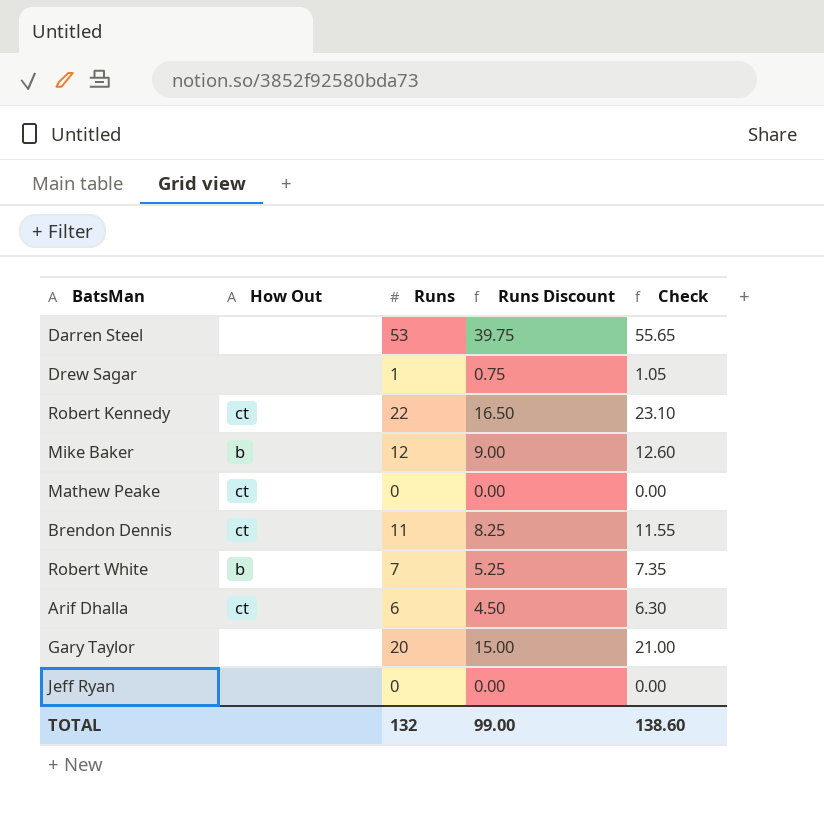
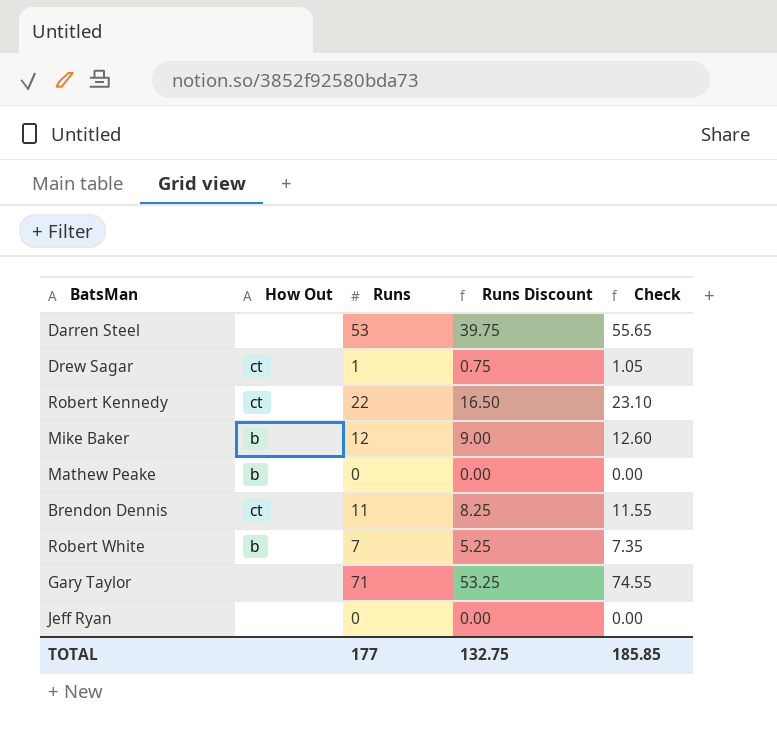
row Arif Dhalla: ct | 6 | 4.50 | 6.30 -> none
Drew Sagar | How Out: none -> ct
Mathew Peake | How Out: ct -> b
Gary Taylor | Runs: 20 -> 71
Gary Taylor | Runs Discount: 15.00 -> 53.25
Gary Taylor | Check: 21.00 -> 74.55
TOTAL | Runs: 132 -> 177
TOTAL | Runs Discount: 99.00 -> 132.75
TOTAL | Check: 138.60 -> 185.85

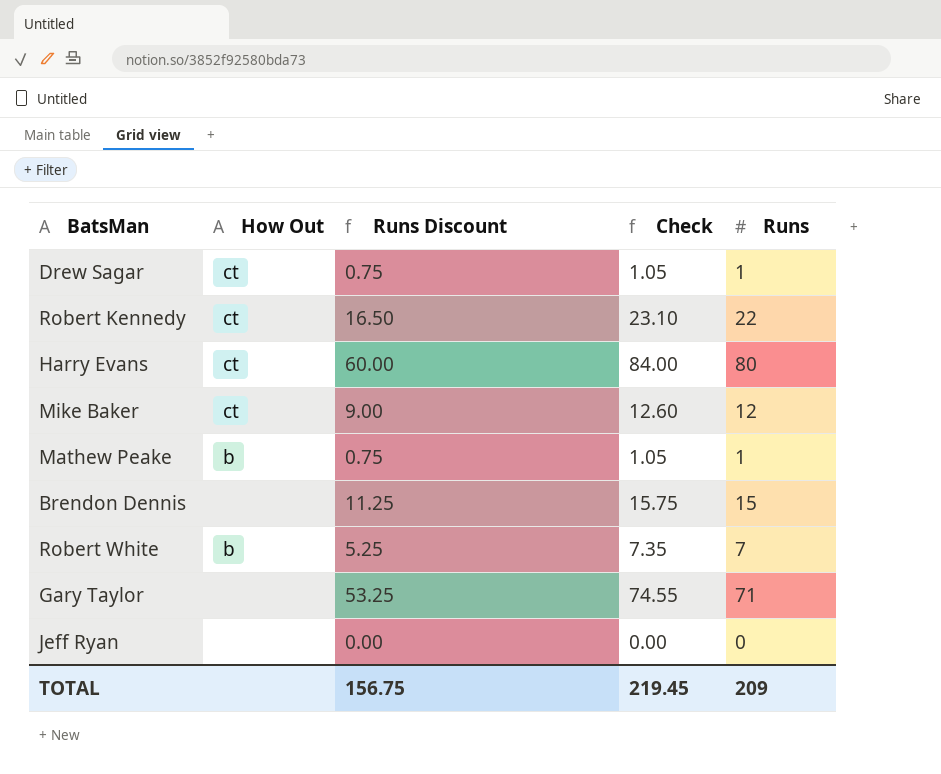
column Runs | position: 3 -> 5
row Darren Steel: none | 53 | 39.75 | 55.65 -> none
row Harry Evans: none -> ct | 60.00 | 84.00 | 80
Mike Baker | How Out: b -> ct
Mathew Peake | Runs Discount: 0.00 -> 0.75
Mathew Peake | Check: 0.00 -> 1.05
Mathew Peake | Runs: 0 -> 1
Brendon Dennis | How Out: ct -> none
Brendon Dennis | Runs Discount: 8.25 -> 11.25
Brendon Dennis | Check: 11.55 -> 15.75
Brendon Dennis | Runs: 11 -> 15
TOTAL | Runs Discount: 132.75 -> 156.75
TOTAL | Check: 185.85 -> 219.45
TOTAL | Runs: 177 -> 209

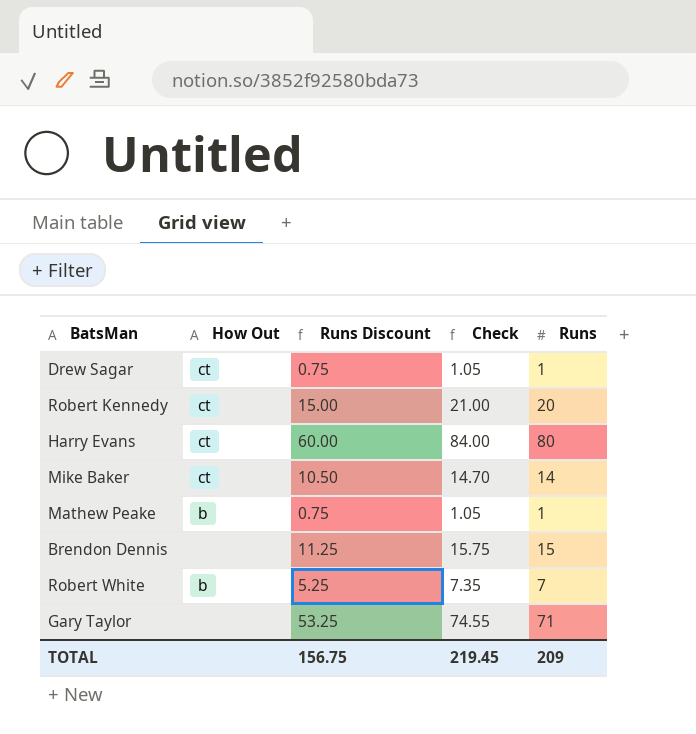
row Jeff Ryan: none | 0.00 | 0.00 | 0 -> none
Robert Kennedy | Runs Discount: 16.50 -> 15.00
Robert Kennedy | Check: 23.10 -> 21.00
Robert Kennedy | Runs: 22 -> 20
Mike Baker | Runs Discount: 9.00 -> 10.50
Mike Baker | Check: 12.60 -> 14.70
Mike Baker | Runs: 12 -> 14

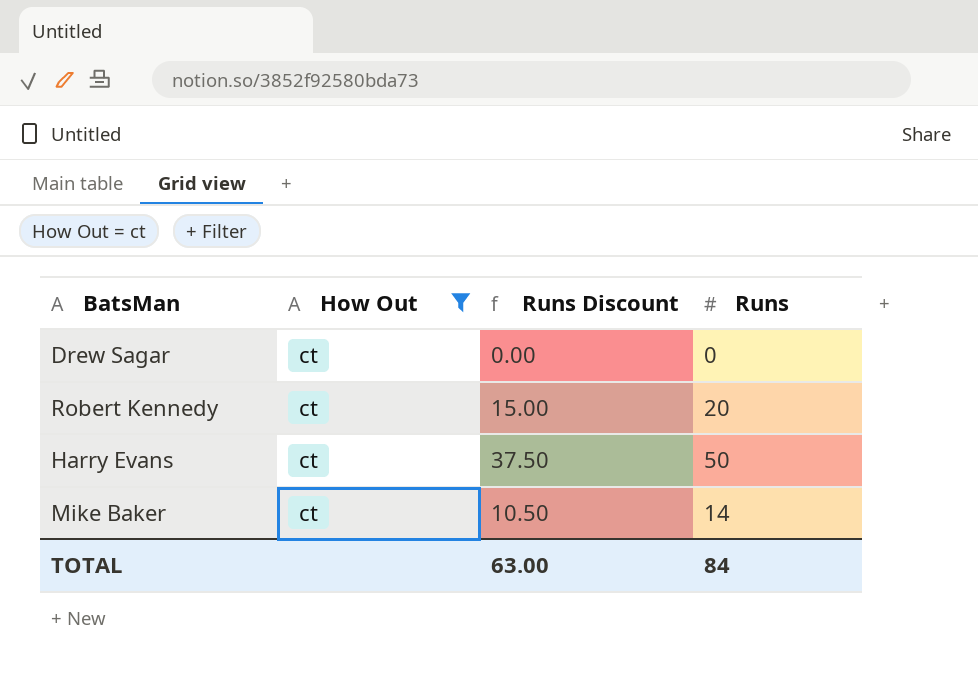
filter: none -> How Out = ct
column Check | formula: [Runs] * 1.05 -> none
Drew Sagar | Runs Discount: 0.75 -> 0.00
Drew Sagar | Runs: 1 -> 0
Harry Evans | Runs Discount: 60.00 -> 37.50
Harry Evans | Runs: 80 -> 50
TOTAL | Runs Discount: 156.75 -> 63.00
TOTAL | Runs: 209 -> 84

